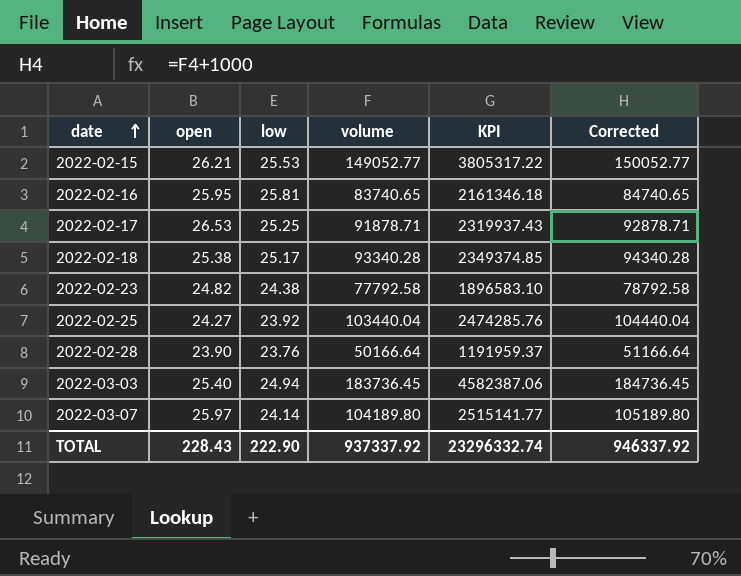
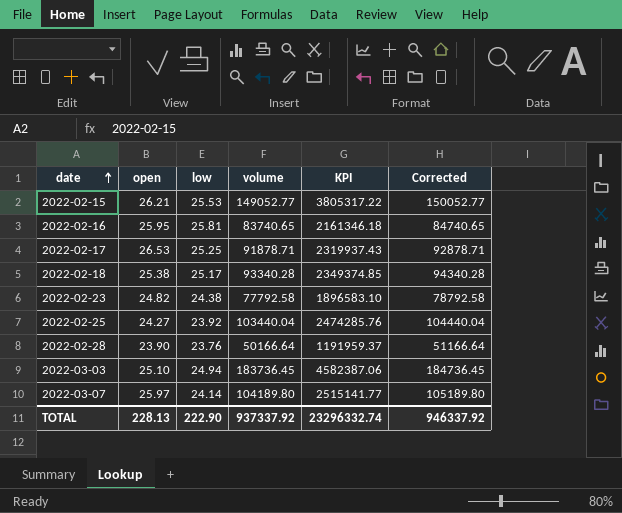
2022-03-03 | open: 25.40 -> 25.10
TOTAL | open: 228.43 -> 228.13

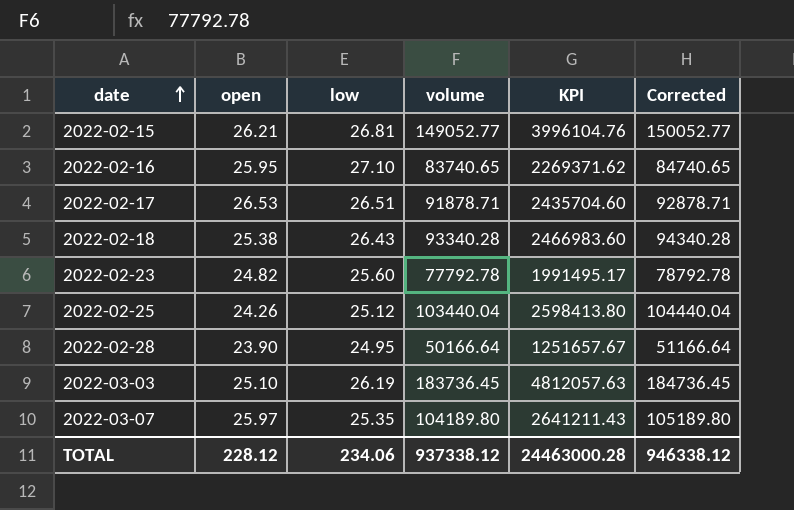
2022-02-15 | low: 25.53 -> 26.81
2022-02-15 | KPI: 3805317.22 -> 3996104.76
2022-02-16 | low: 25.81 -> 27.10
2022-02-16 | KPI: 2161346.18 -> 2269371.62
2022-02-17 | low: 25.25 -> 26.51
2022-02-17 | KPI: 2319937.43 -> 2435704.60
2022-02-18 | low: 25.17 -> 26.43
2022-02-18 | KPI: 2349374.85 -> 2466983.60
2022-02-23 | low: 24.38 -> 25.60
2022-02-23 | volume: 77792.58 -> 77792.78
2022-02-23 | KPI: 1896583.10 -> 1991495.17
2022-02-23 | Corrected: 78792.58 -> 78792.78
2022-02-25 | open: 24.27 -> 24.26
2022-02-25 | low: 23.92 -> 25.12
2022-02-25 | KPI: 2474285.76 -> 2598413.80
2022-02-28 | low: 23.76 -> 24.95
2022-02-28 | KPI: 1191959.37 -> 1251657.67
2022-03-03 | low: 24.94 -> 26.19
2022-03-03 | KPI: 4582387.06 -> 4812057.63
2022-03-07 | low: 24.14 -> 25.35
2022-03-07 | KPI: 2515141.77 -> 2641211.43
TOTAL | open: 228.13 -> 228.12
TOTAL | low: 222.90 -> 234.06
TOTAL | volume: 937337.92 -> 937338.12
TOTAL | KPI: 23296332.74 -> 24463000.28
TOTAL | Corrected: 946337.92 -> 946338.12

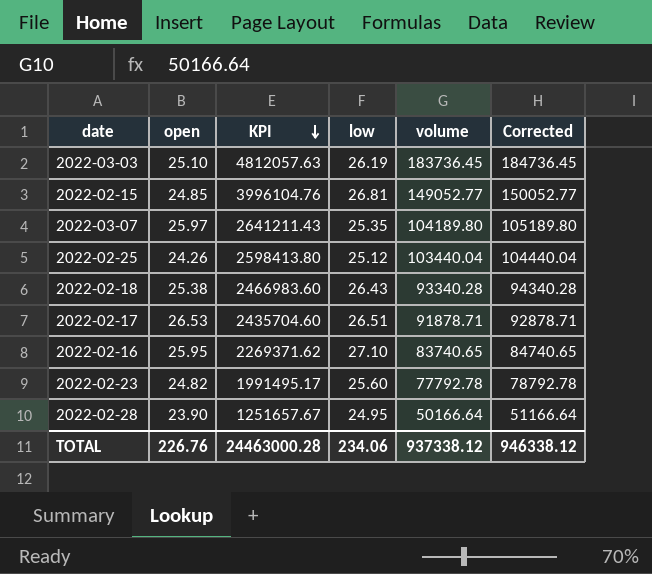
row order: date ascending -> KPI descending
column KPI | position: 5 -> 3
2022-02-15 | open: 26.21 -> 24.85
TOTAL | open: 228.12 -> 226.76

